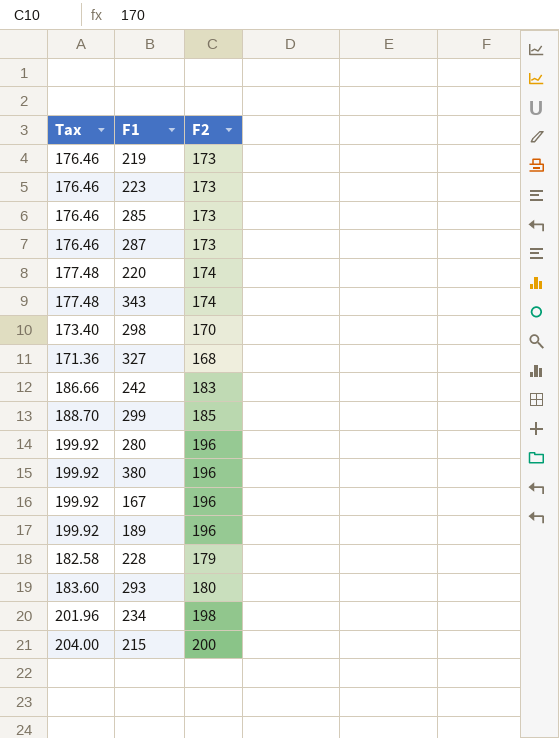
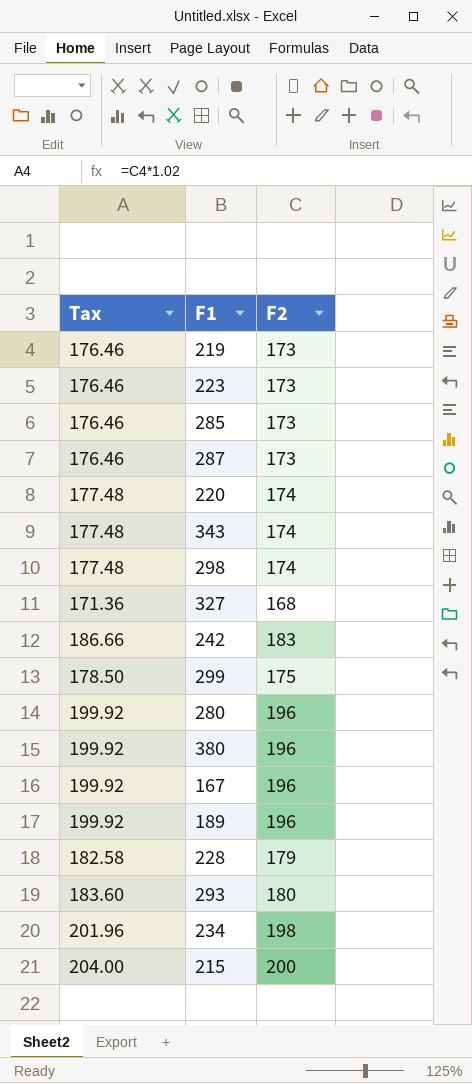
298 | Tax: 173.40 -> 177.48
298 | F2: 170 -> 174
299 | Tax: 188.70 -> 178.50
299 | F2: 185 -> 175

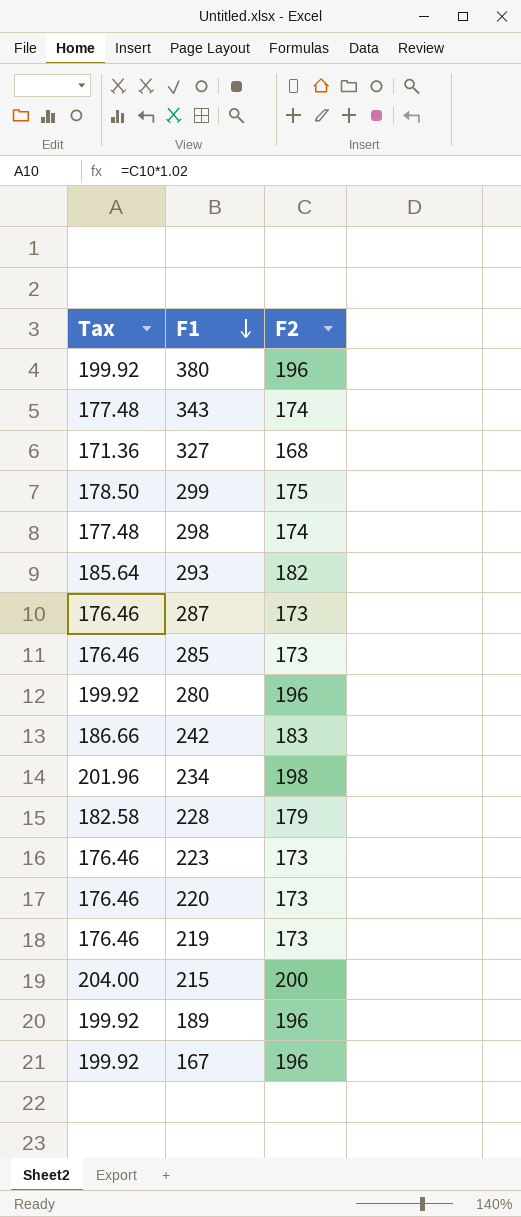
row order: none -> F1 descending
293 | Tax: 183.60 -> 185.64
293 | F2: 180 -> 182
220 | Tax: 177.48 -> 176.46
220 | F2: 174 -> 173

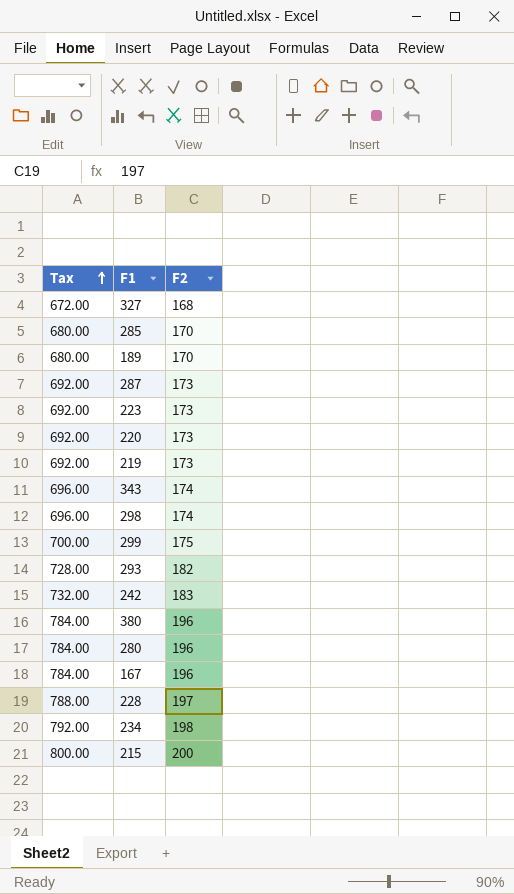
row order: F1 descending -> Tax ascending
column Tax | formula: [F2] * 1.02 -> [F2] * 4
285 | F2: 173 -> 170
189 | F2: 196 -> 170
228 | F2: 179 -> 197

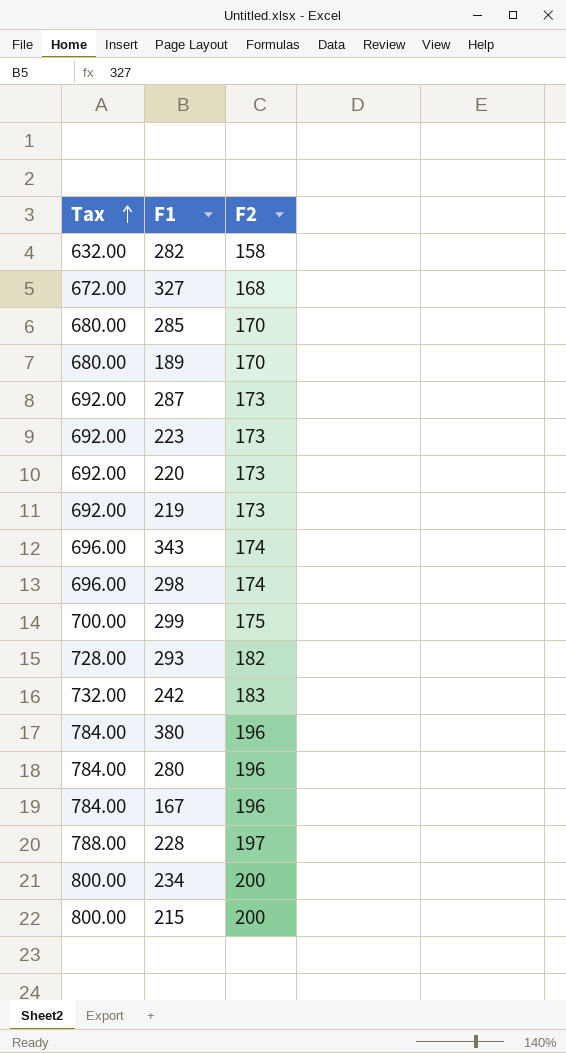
row 282: none -> 632.00 | 158
234 | Tax: 792.00 -> 800.00
234 | F2: 198 -> 200

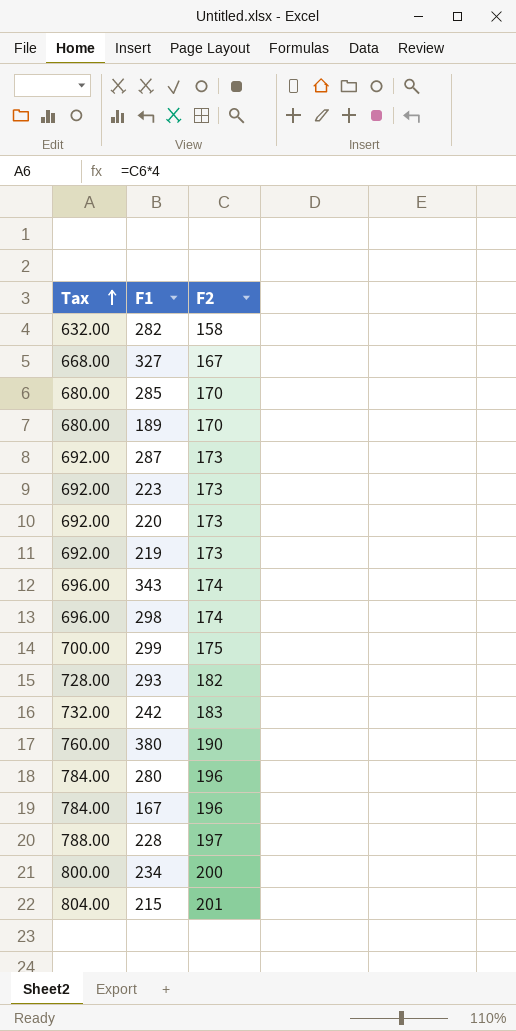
327 | Tax: 672.00 -> 668.00
327 | F2: 168 -> 167
380 | Tax: 784.00 -> 760.00
380 | F2: 196 -> 190
215 | Tax: 800.00 -> 804.00
215 | F2: 200 -> 201

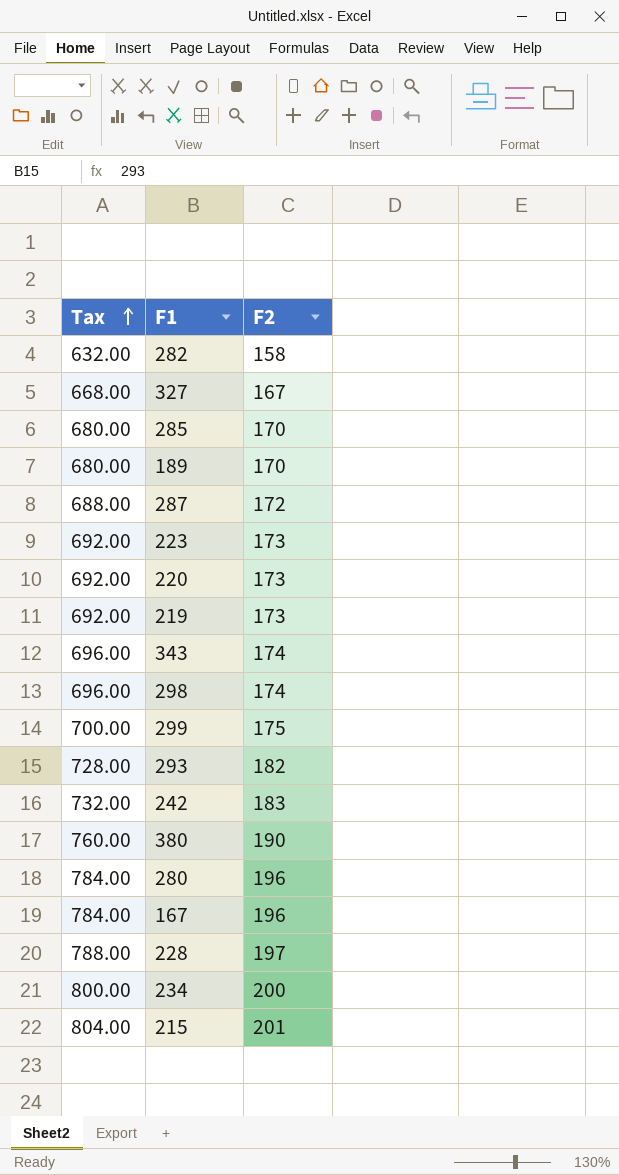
287 | Tax: 692.00 -> 688.00
287 | F2: 173 -> 172

